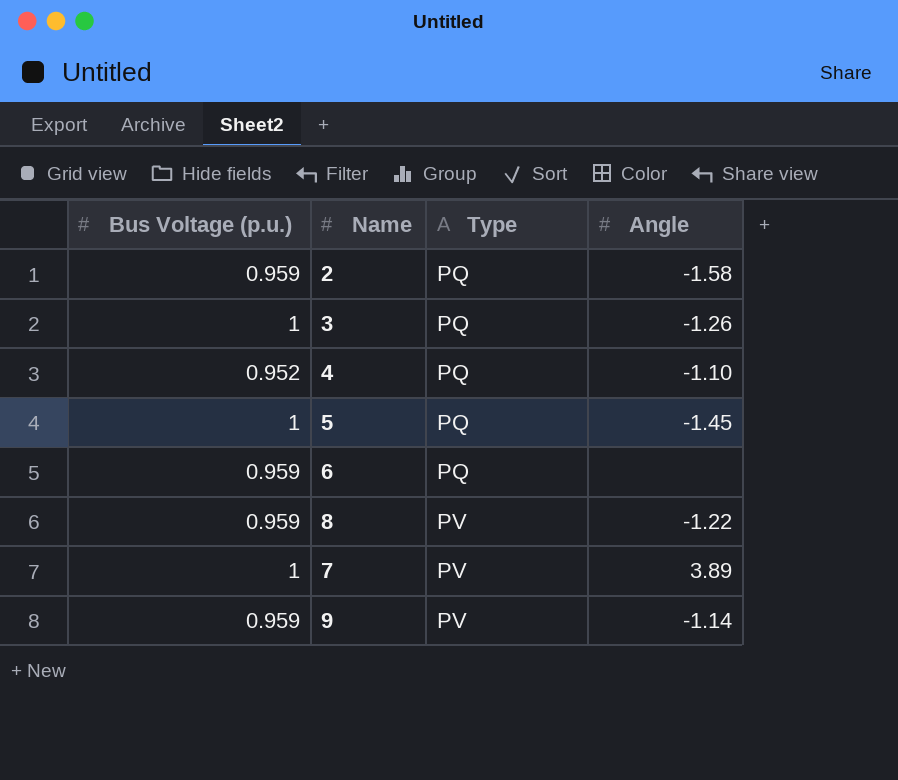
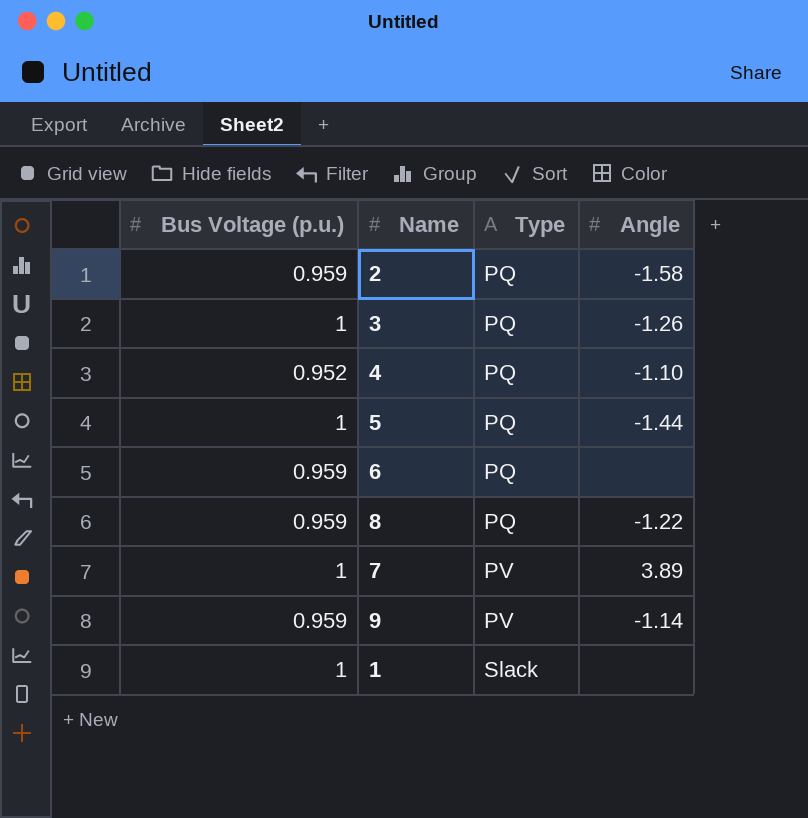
5 | Angle: -1.45 -> -1.44
8 | Type: PV -> PQ
row 1: none -> 1 | Slack | none

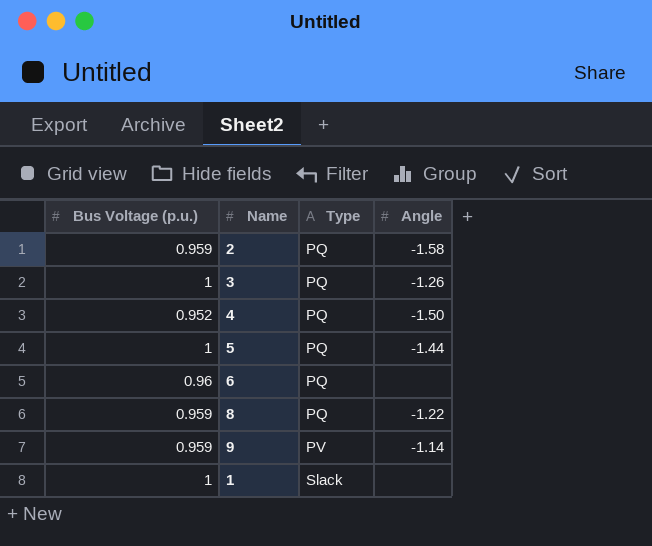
row 7: 1 | PV | 3.89 -> none
4 | Angle: -1.10 -> -1.50
6 | Bus Voltage (p.u.): 0.959 -> 0.96

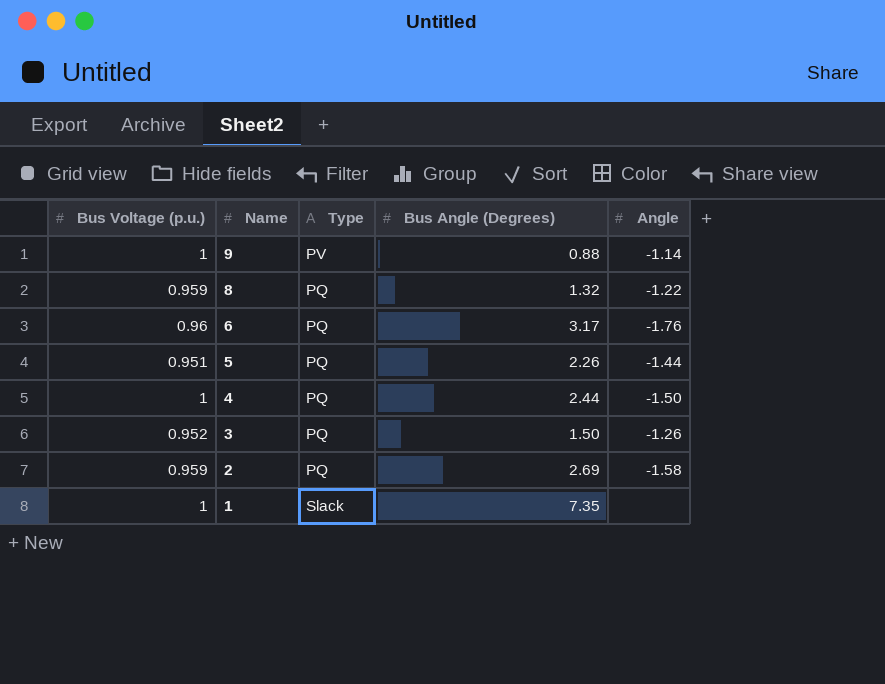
row order: Type ascending -> Name descending
column Bus Angle (Degrees) | position: none -> 4
9 | Bus Voltage (p.u.): 0.959 -> 1
6 | Angle: none -> -1.76
5 | Bus Voltage (p.u.): 1 -> 0.951
4 | Bus Voltage (p.u.): 0.952 -> 1
3 | Bus Voltage (p.u.): 1 -> 0.952

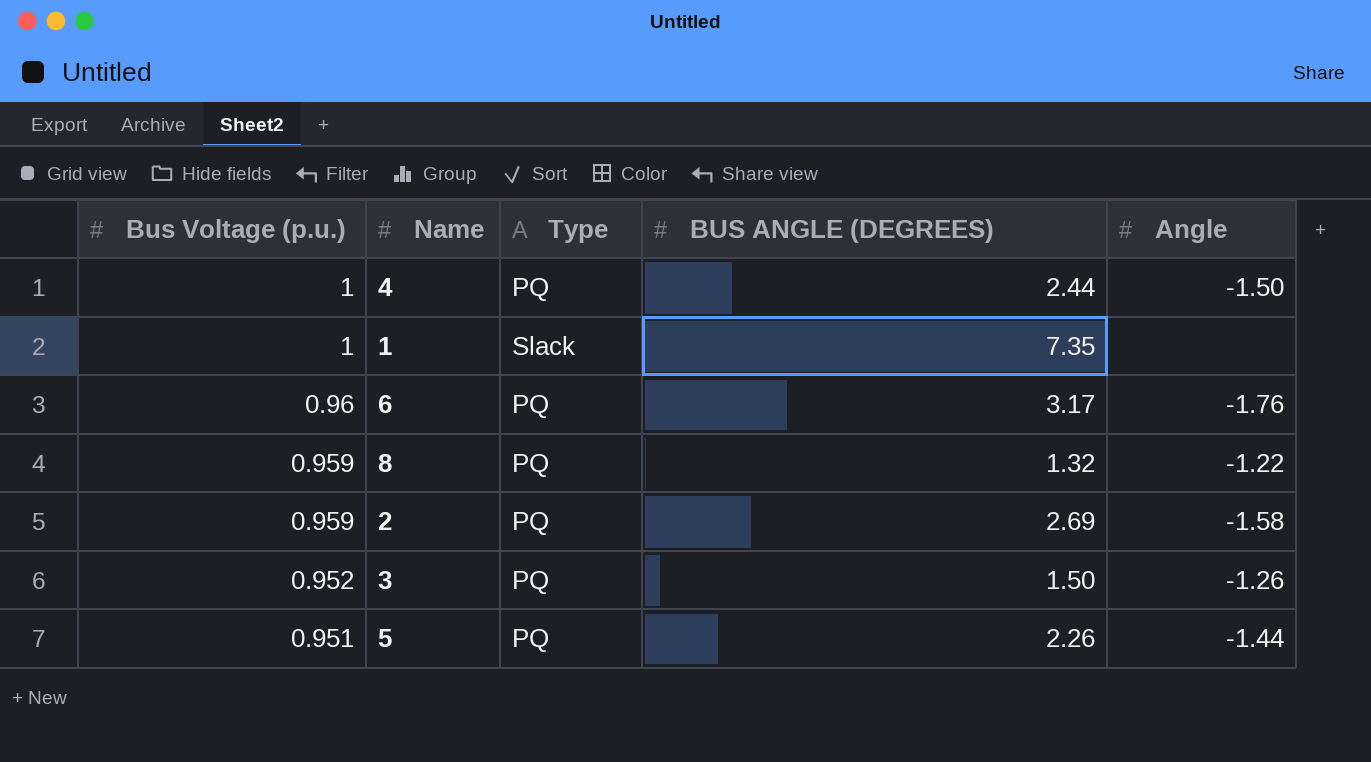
row order: Name descending -> Bus Voltage (p.u.) descending
column name: Bus Angle (Degrees) -> BUS ANGLE (DEGREES)
row 9: 1 | PV | 0.88 | -1.14 -> none

